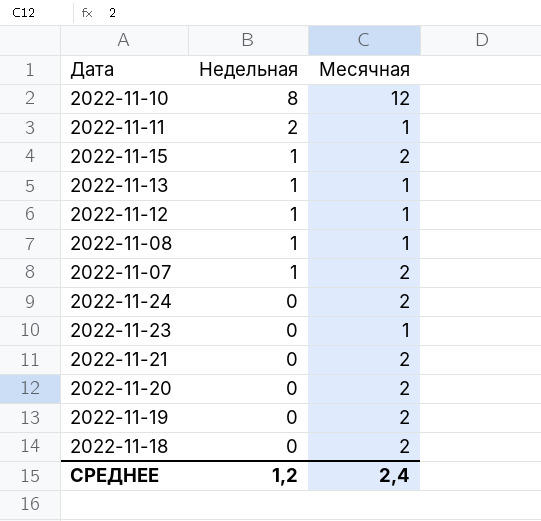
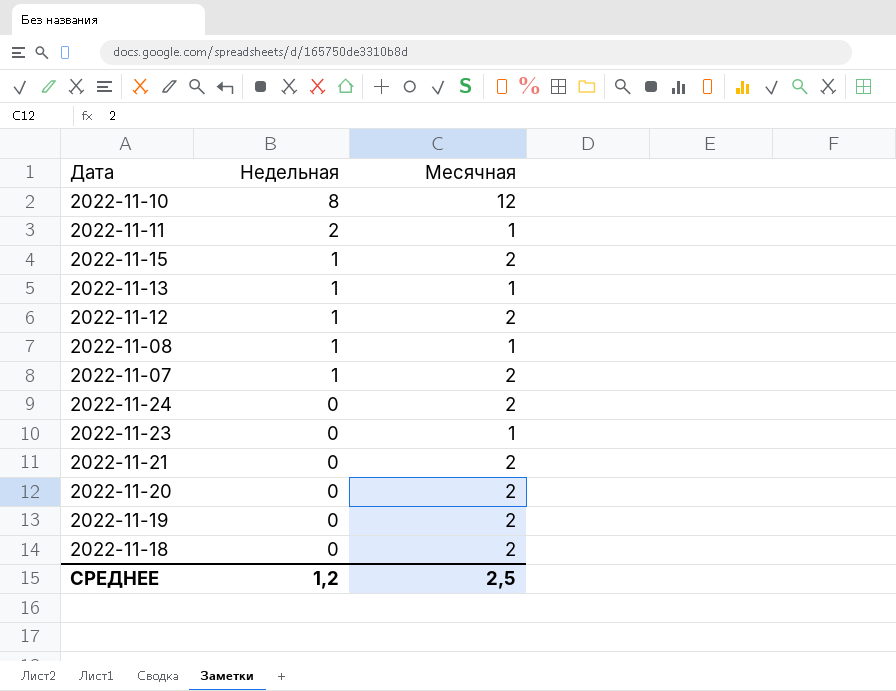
2022-11-12 | Месячная: 1 -> 2
СРЕДНЕЕ | Месячная: 2,4 -> 2,5

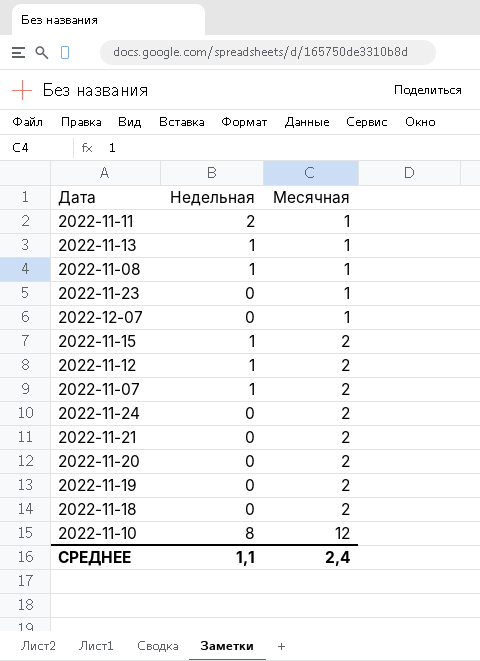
row order: Недельная descending -> Месячная ascending
row 2022-12-07: none -> 0 | 1
СРЕДНЕЕ | Недельная: 1,2 -> 1,1
СРЕДНЕЕ | Месячная: 2,5 -> 2,4

